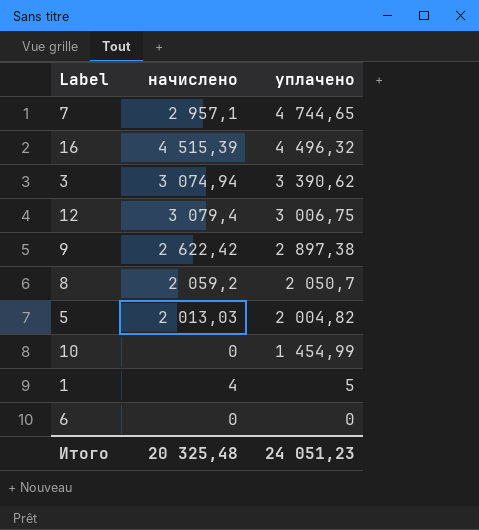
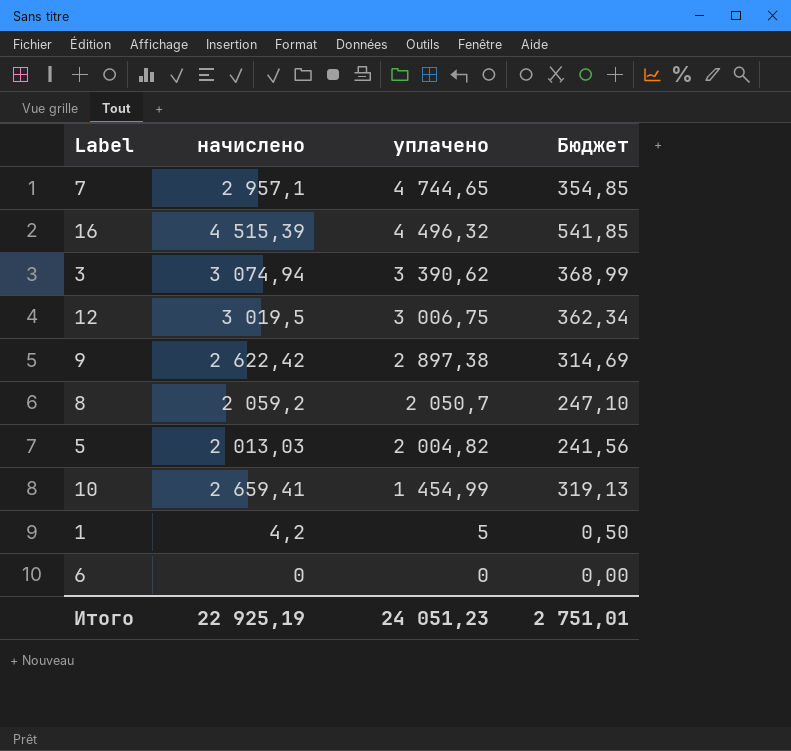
column Бюджет | formula: none -> [начислено] * 0,12
12 | начислено: 3 079,4 -> 3 019,5
10 | начислено: 0 -> 2 659,41
1 | начислено: 4 -> 4,2
Итого | начислено: 20 325,48 -> 22 925,19

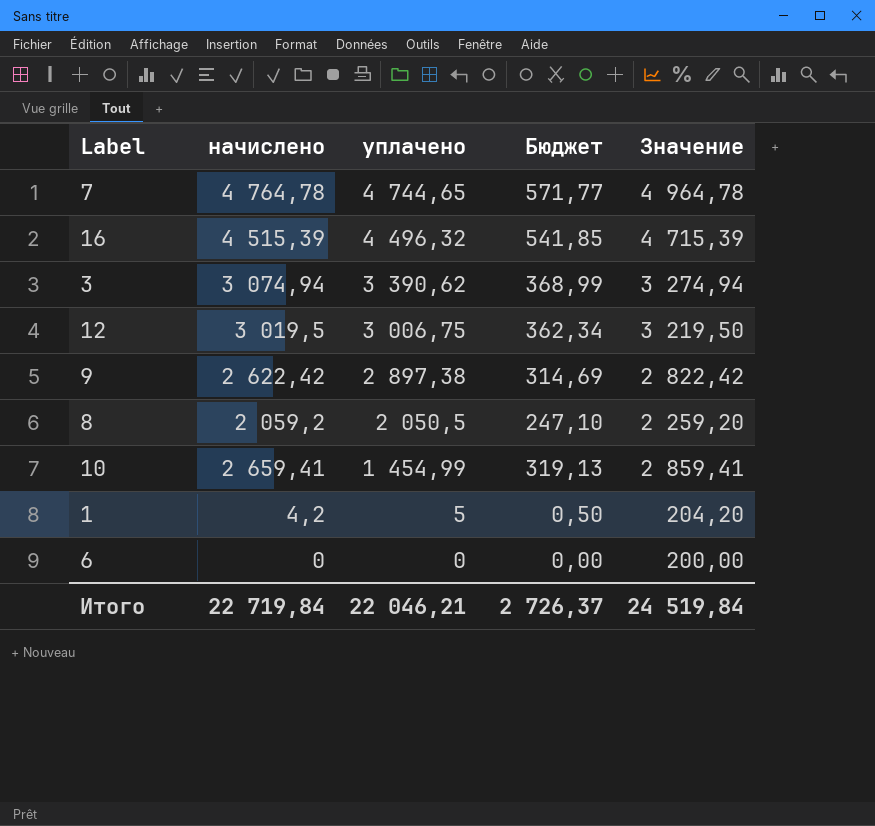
column Значение | formula: none -> [начислено] + 200
row 5: 2 013,03 | 2 004,82 | 241,56 -> none
7 | начислено: 2 957,1 -> 4 764,78
7 | Бюджет: 354,85 -> 571,77
8 | уплачено: 2 050,7 -> 2 050,5
Итого | начислено: 22 925,19 -> 22 719,84
Итого | уплачено: 24 051,23 -> 22 046,21
Итого | Бюджет: 2 751,01 -> 2 726,37

